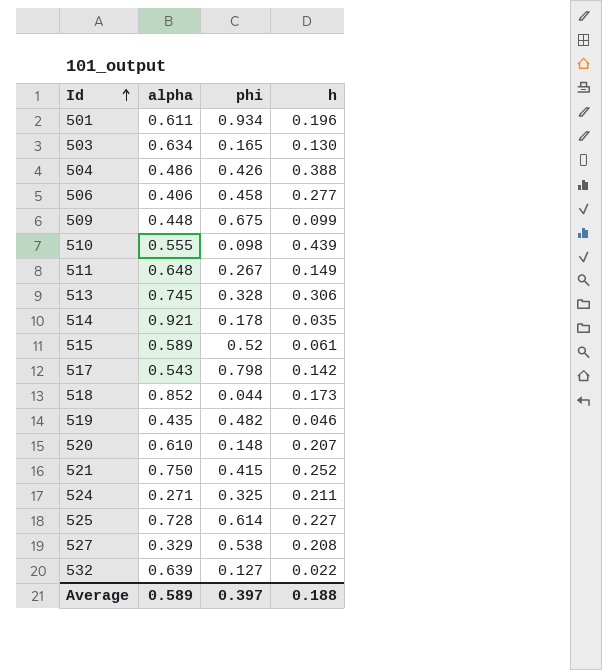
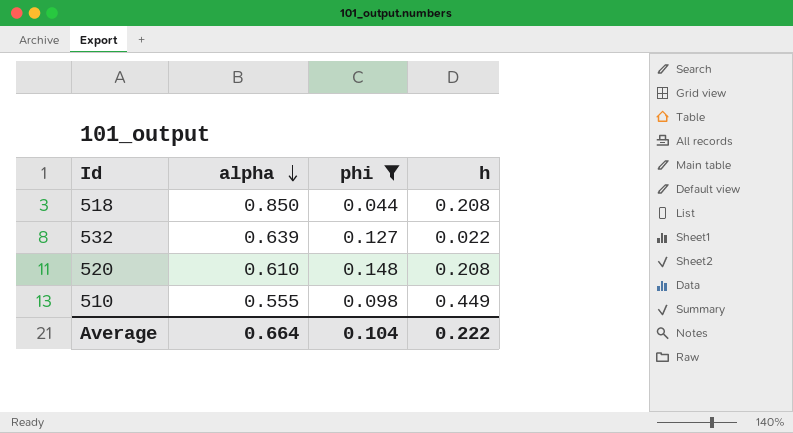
filter: none -> phi <= 0.148
row order: Id ascending -> alpha descending
518 | alpha: 0.852 -> 0.850
518 | h: 0.173 -> 0.208
520 | h: 0.207 -> 0.208
510 | h: 0.439 -> 0.449
Average | alpha: 0.589 -> 0.664
Average | phi: 0.397 -> 0.104
Average | h: 0.188 -> 0.222

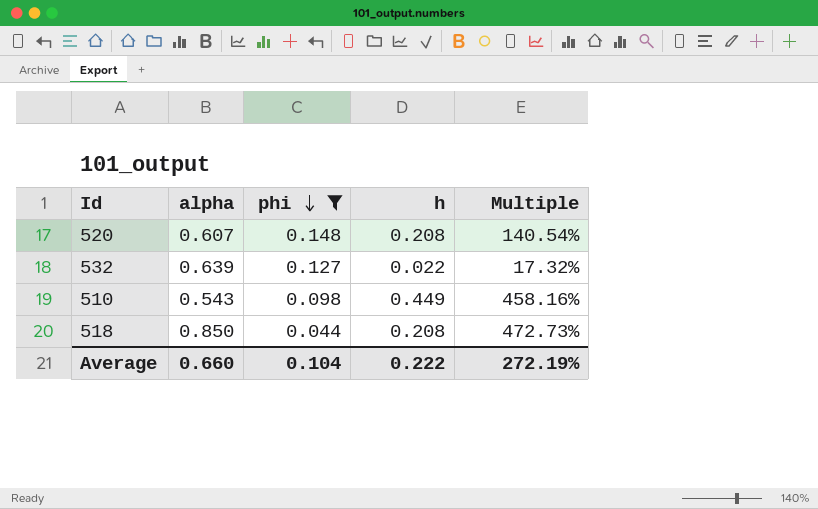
row order: alpha descending -> phi descending
column Multiple | formula: none -> [h] / [phi]
520 | alpha: 0.610 -> 0.607
510 | alpha: 0.555 -> 0.543
Average | alpha: 0.664 -> 0.660

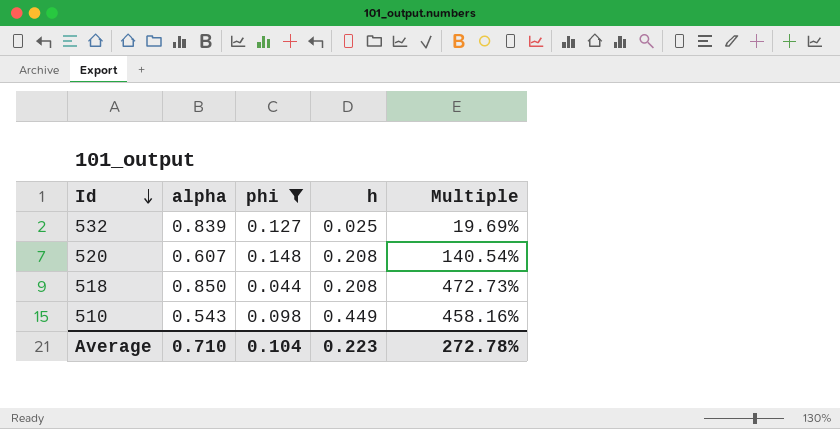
row order: phi descending -> Id descending
532 | alpha: 0.639 -> 0.839
532 | h: 0.022 -> 0.025
532 | Multiple: 17.32% -> 19.69%
Average | alpha: 0.660 -> 0.710
Average | h: 0.222 -> 0.223
Average | Multiple: 272.19% -> 272.78%

